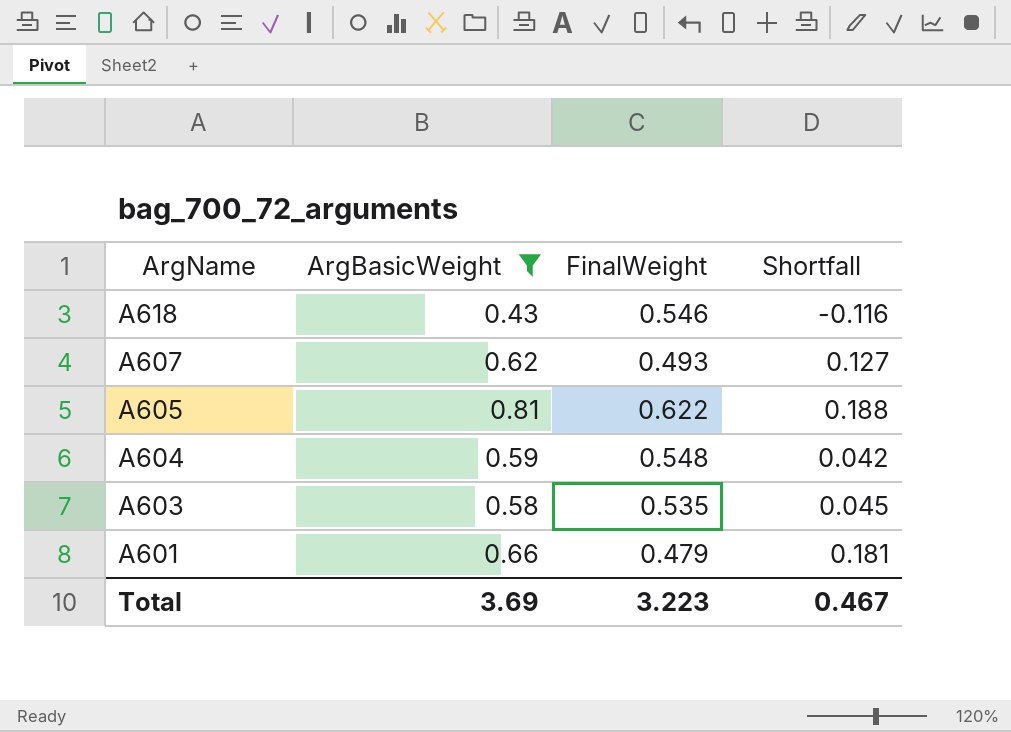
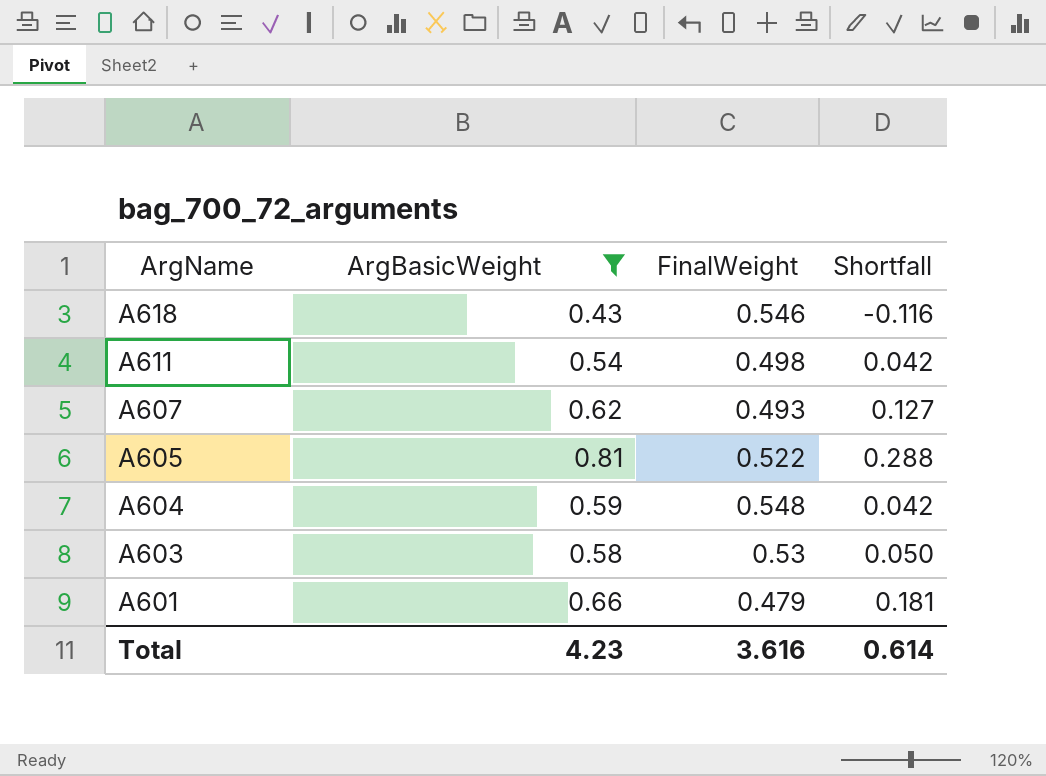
row A611: none -> 0.54 | 0.498 | 0.042
A605 | FinalWeight: 0.622 -> 0.522
A605 | Shortfall: 0.188 -> 0.288
A603 | FinalWeight: 0.535 -> 0.53
A603 | Shortfall: 0.045 -> 0.050
Total | ArgBasicWeight: 3.69 -> 4.23
Total | FinalWeight: 3.223 -> 3.616
Total | Shortfall: 0.467 -> 0.614

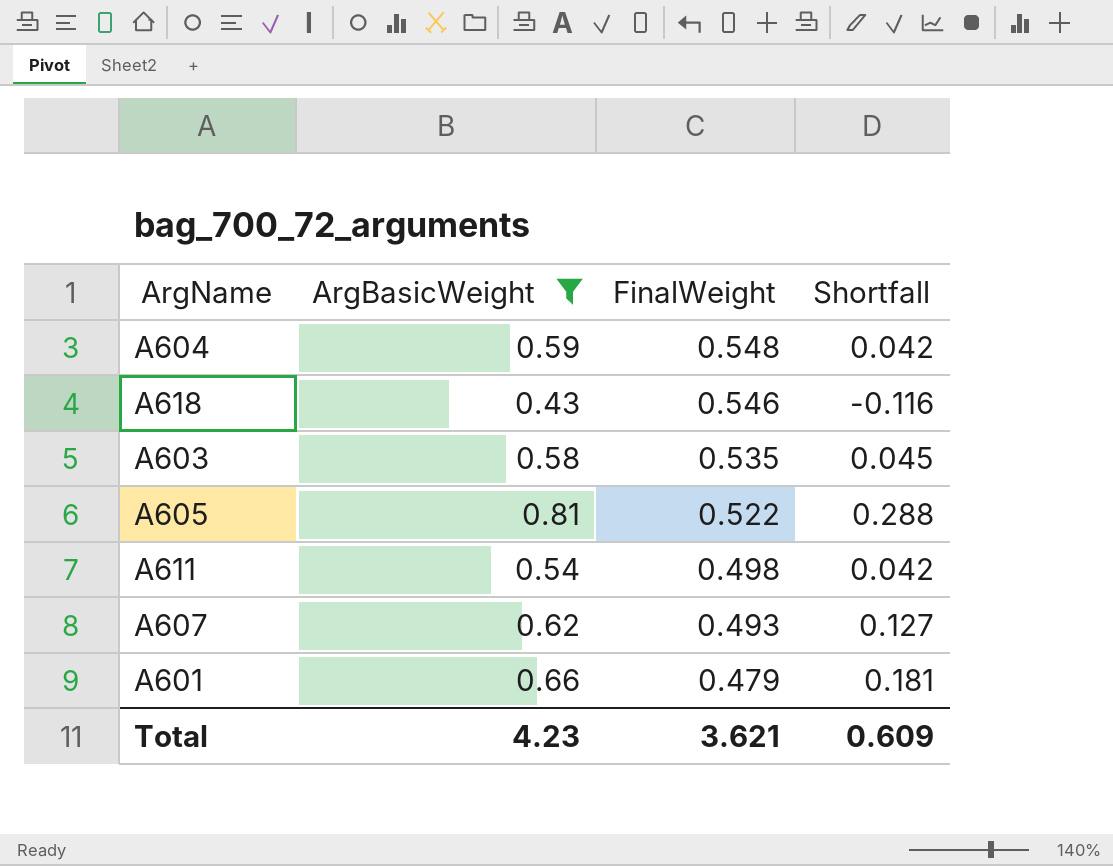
row order: ArgName descending -> FinalWeight descending
A603 | FinalWeight: 0.53 -> 0.535
A603 | Shortfall: 0.050 -> 0.045
Total | FinalWeight: 3.616 -> 3.621
Total | Shortfall: 0.614 -> 0.609

